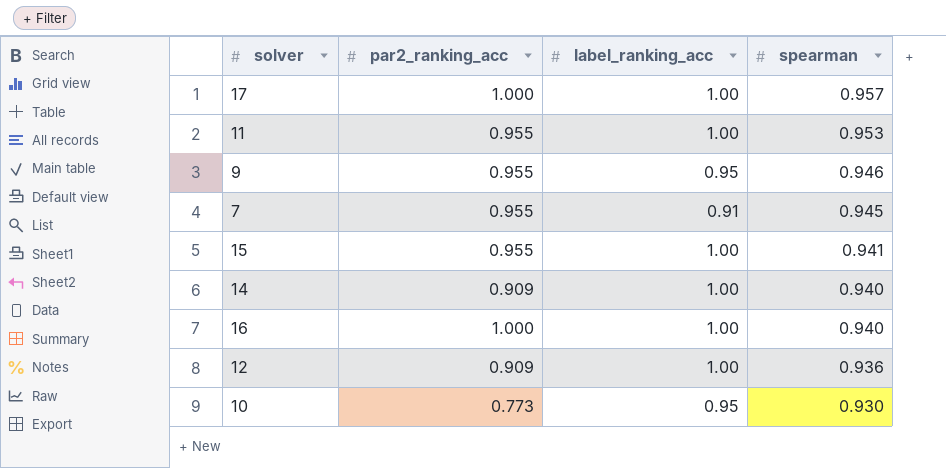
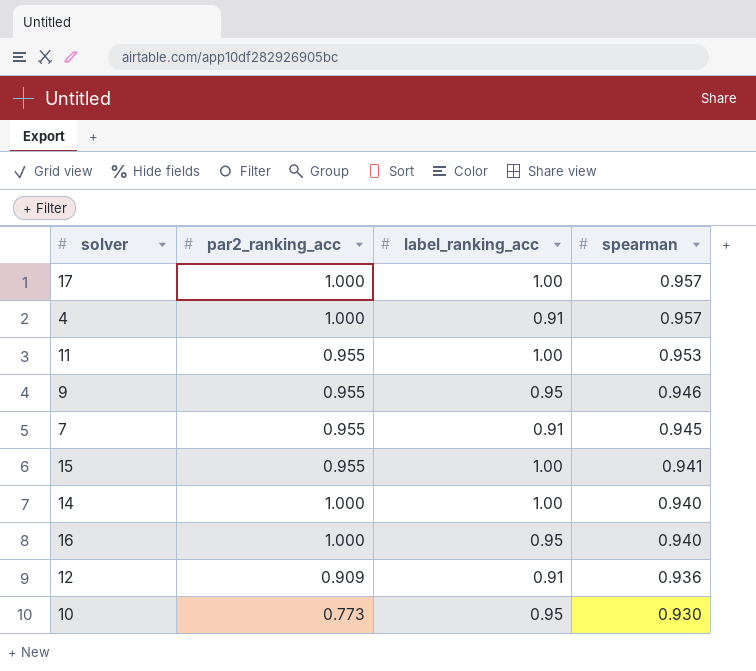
row 4: none -> 1.000 | 0.91 | 0.957
14 | par2_ranking_acc: 0.909 -> 1.000
16 | label_ranking_acc: 1.00 -> 0.95
12 | label_ranking_acc: 1.00 -> 0.91

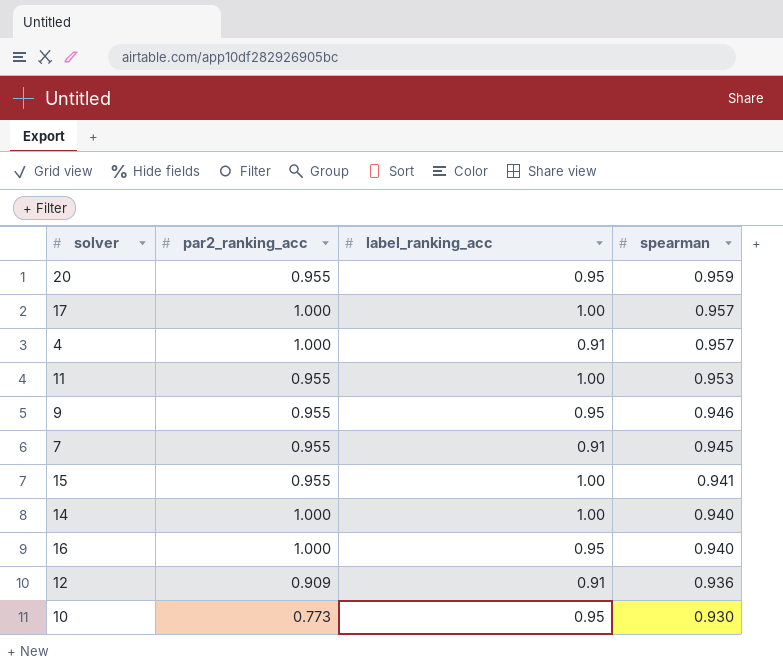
row 20: none -> 0.955 | 0.95 | 0.959

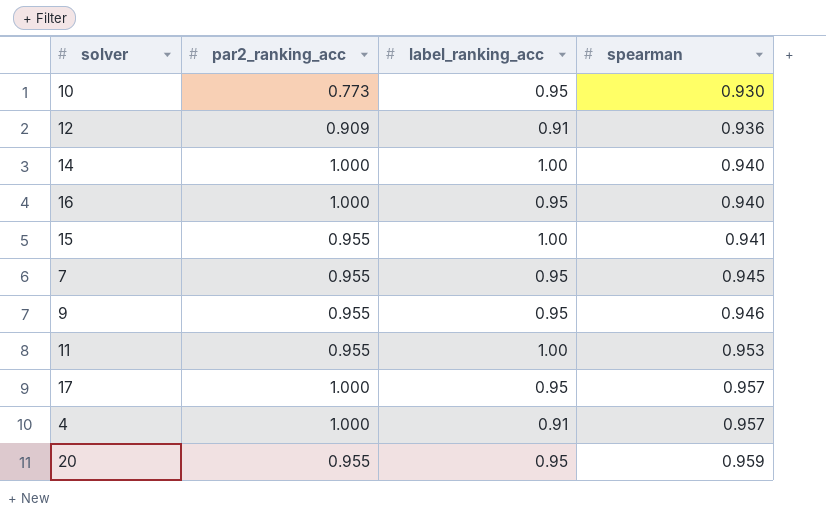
row order: spearman descending -> spearman ascending
7 | label_ranking_acc: 0.91 -> 0.95
17 | label_ranking_acc: 1.00 -> 0.95

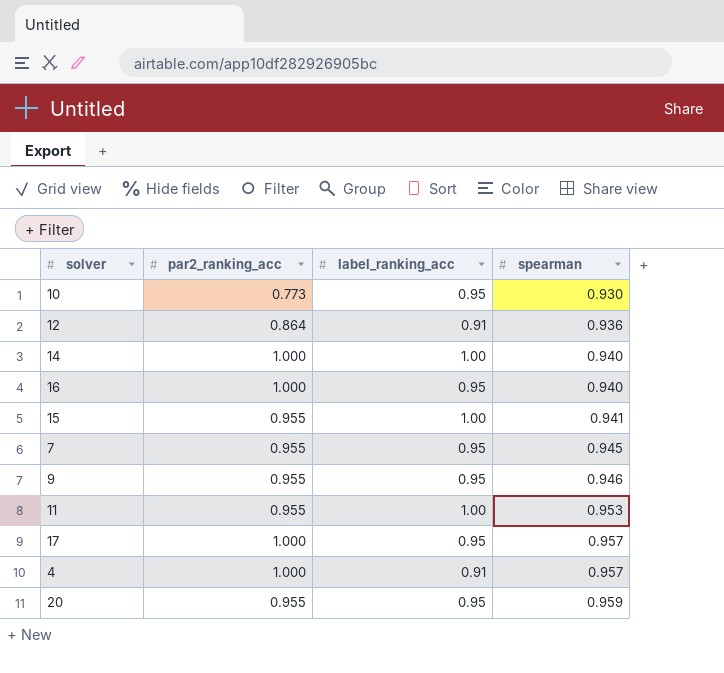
12 | par2_ranking_acc: 0.909 -> 0.864

